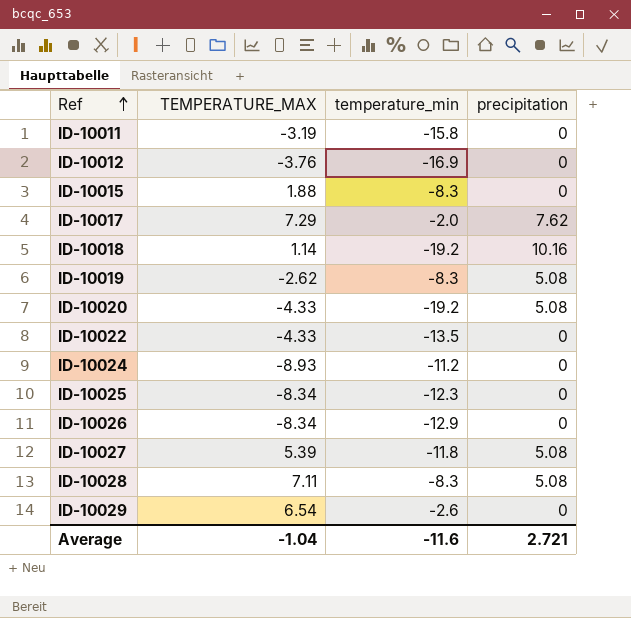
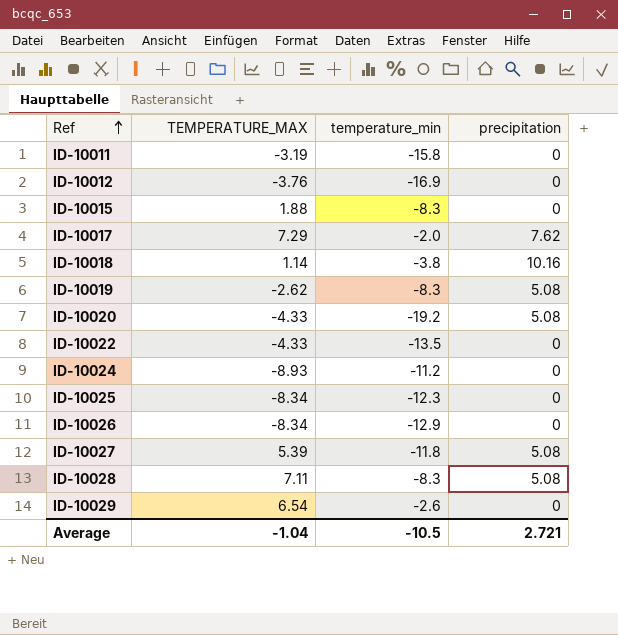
ID-10018 | temperature_min: -19.2 -> -3.8
Average | temperature_min: -11.6 -> -10.5

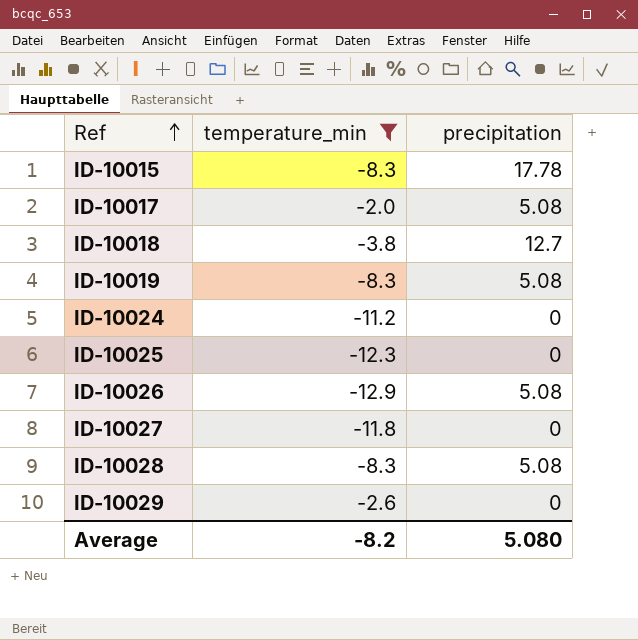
filter: none -> temperature_min >= -12.9
column TEMPERATURE_MAX | position: 2 -> none
ID-10015 | precipitation: 0 -> 17.78
ID-10017 | precipitation: 7.62 -> 5.08
ID-10018 | precipitation: 10.16 -> 12.7
ID-10026 | precipitation: 0 -> 5.08
ID-10027 | precipitation: 5.08 -> 0
Average | temperature_min: -10.5 -> -8.2
Average | precipitation: 2.721 -> 5.080

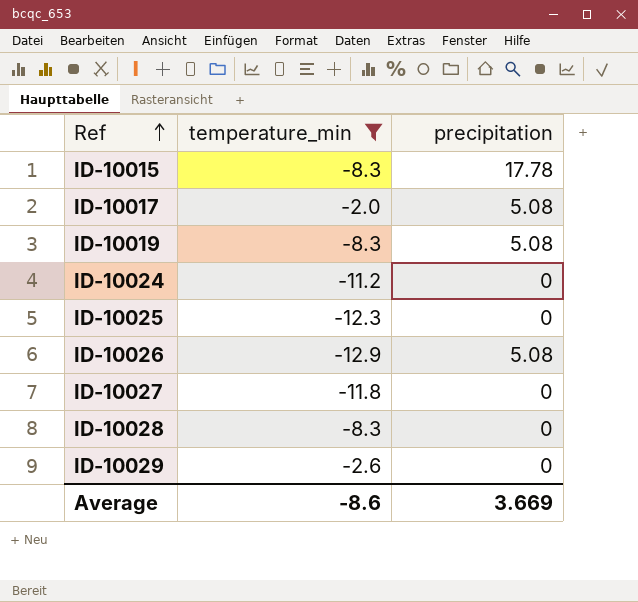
row ID-10018: -3.8 | 12.7 -> none
ID-10028 | precipitation: 5.08 -> 0
Average | temperature_min: -8.2 -> -8.6
Average | precipitation: 5.080 -> 3.669

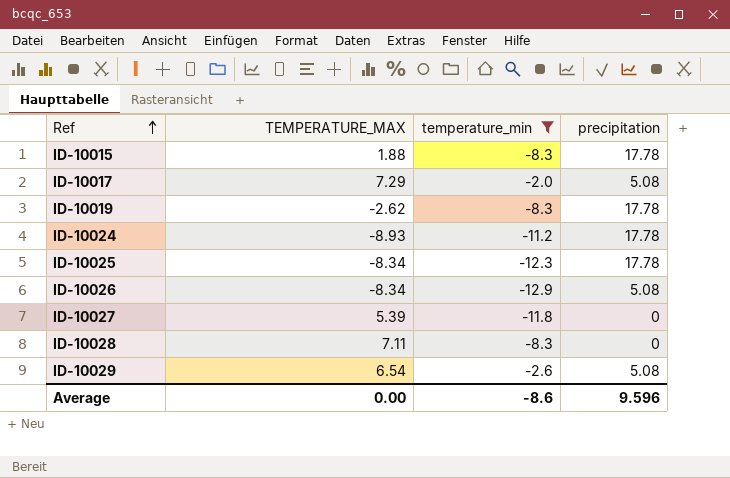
column TEMPERATURE_MAX | position: none -> 2
ID-10019 | precipitation: 5.08 -> 17.78
ID-10024 | precipitation: 0 -> 17.78
ID-10025 | precipitation: 0 -> 17.78
ID-10029 | precipitation: 0 -> 5.08
Average | precipitation: 3.669 -> 9.596

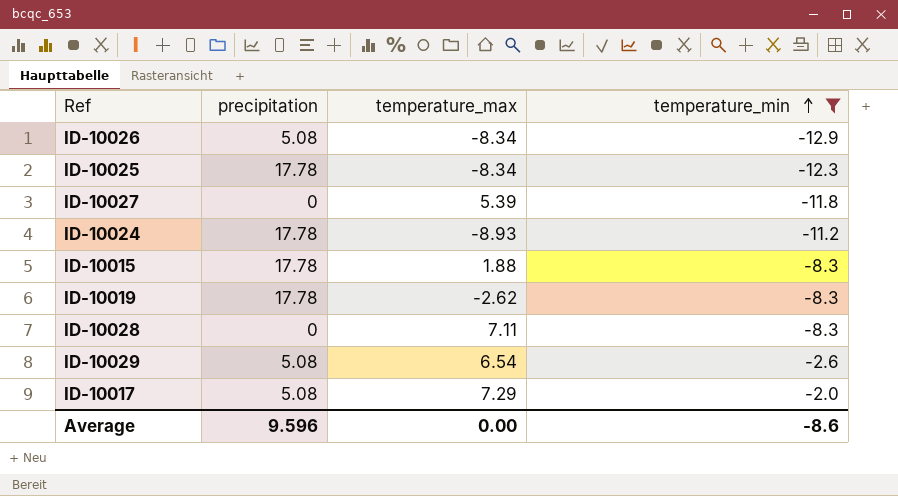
row order: Ref ascending -> temperature_min ascending
column precipitation | position: 4 -> 2
column name: TEMPERATURE_MAX -> temperature_max

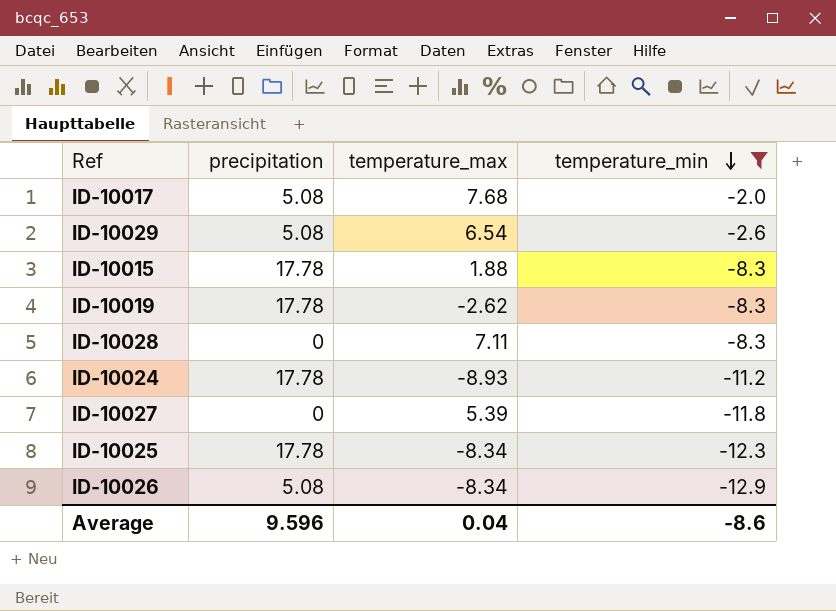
row order: temperature_min ascending -> temperature_min descending
ID-10017 | temperature_max: 7.29 -> 7.68
Average | temperature_max: 0.00 -> 0.04

